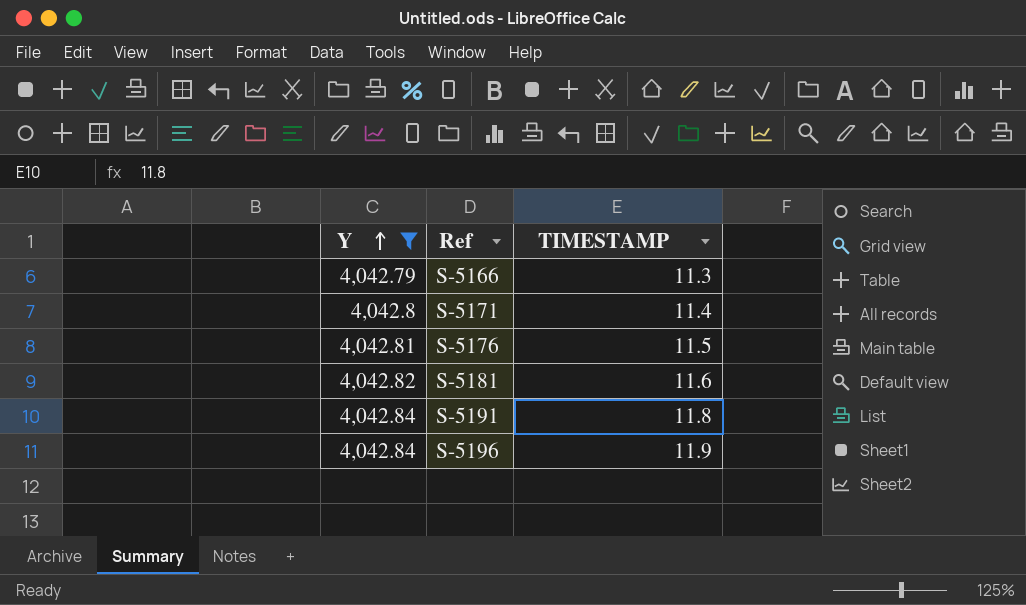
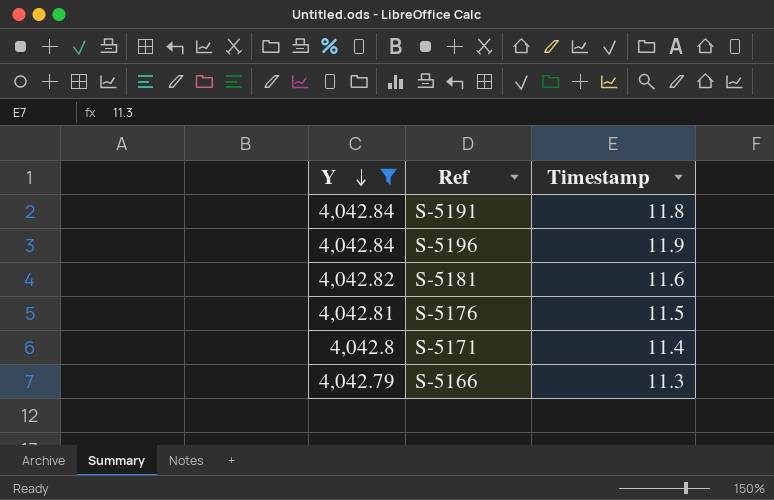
row order: Y ascending -> Y descending
column name: TIMESTAMP -> Timestamp

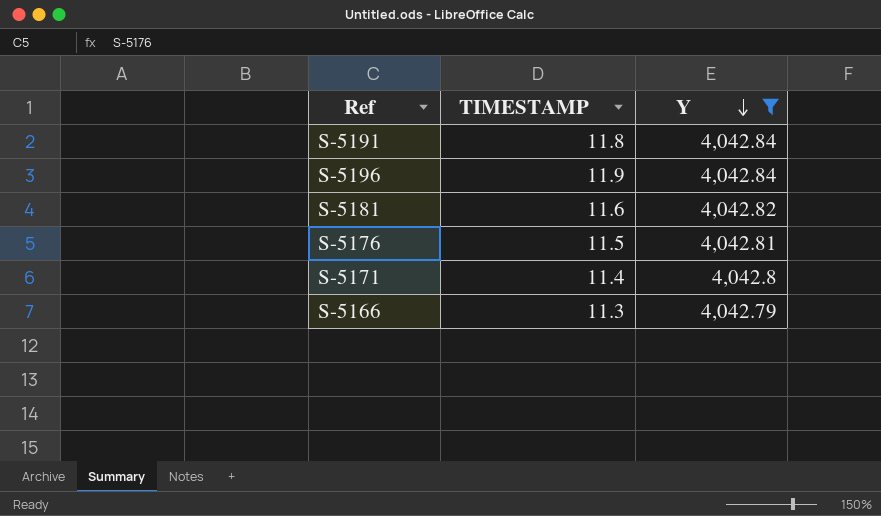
column name: Timestamp -> TIMESTAMP
column Y | position: 1 -> 3

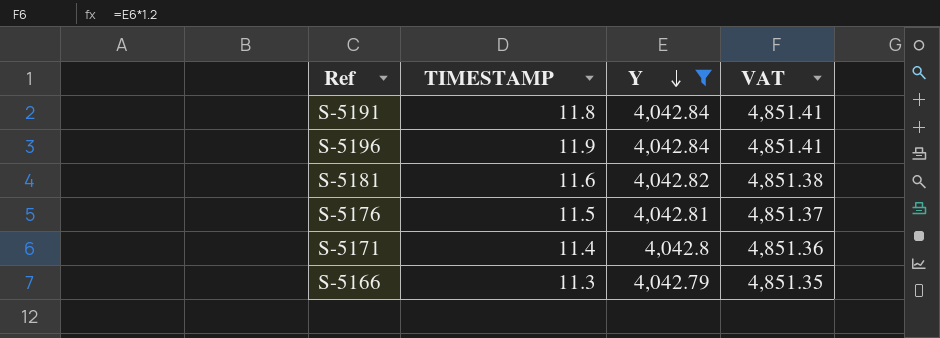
column VAT | formula: none -> [Y] * 1.2

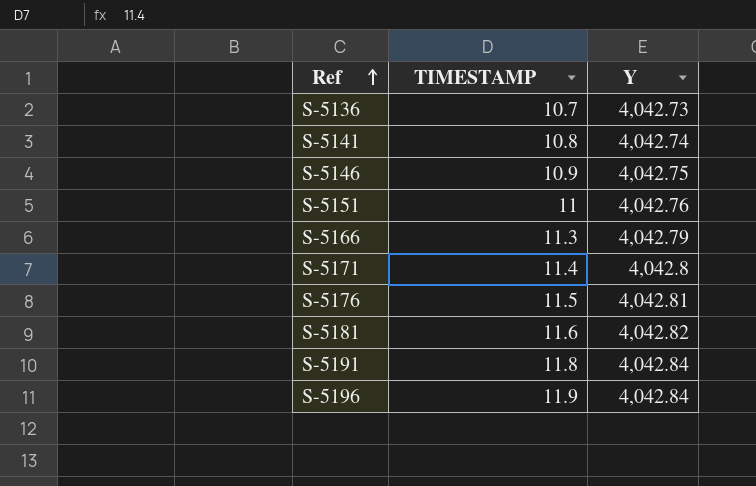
filter: Y >= 4,042.79 -> none
row order: Y descending -> Ref ascending
column VAT | formula: [Y] * 1.2 -> none

